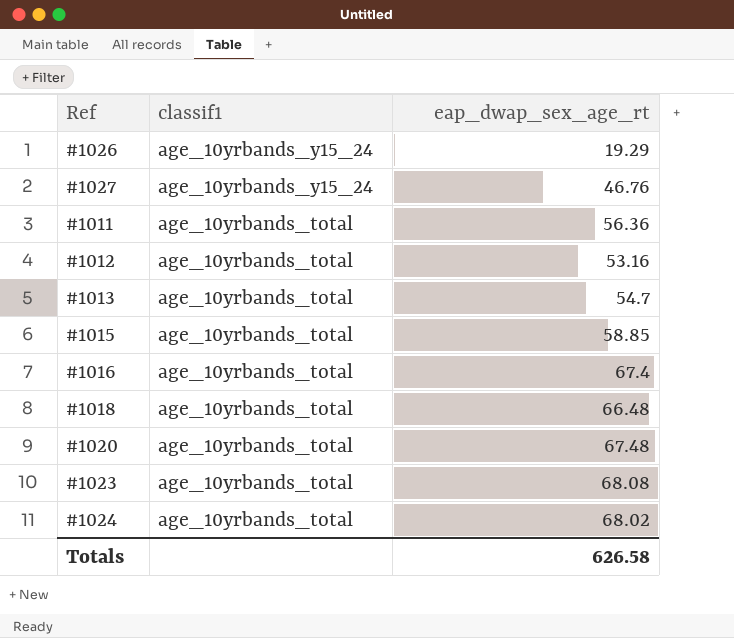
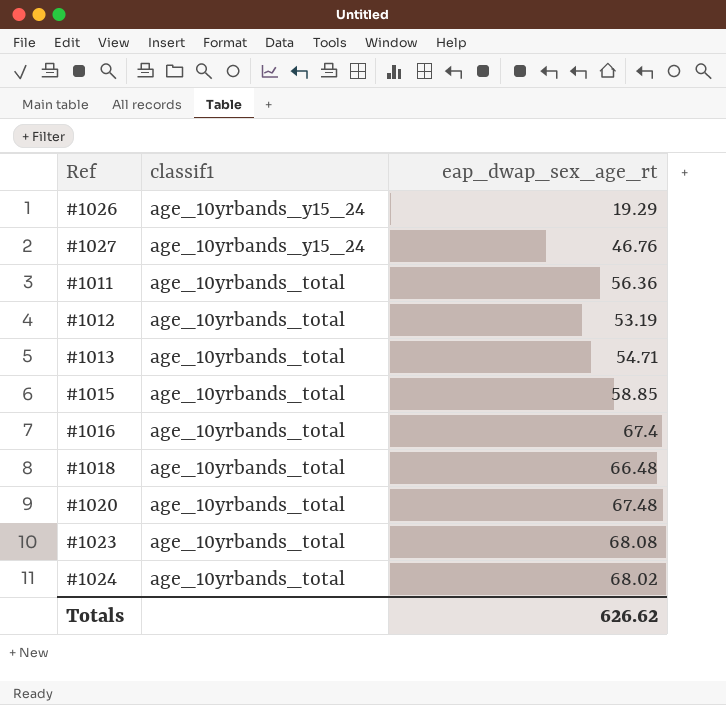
#1012 | eap_dwap_sex_age_rt: 53.16 -> 53.19
#1013 | eap_dwap_sex_age_rt: 54.7 -> 54.71
Totals | eap_dwap_sex_age_rt: 626.58 -> 626.62

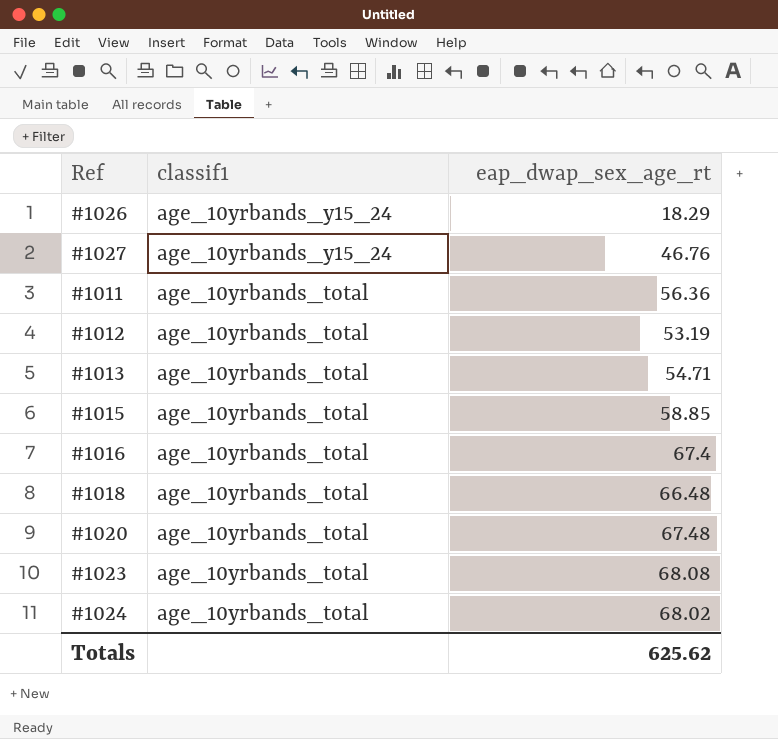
#1026 | eap_dwap_sex_age_rt: 19.29 -> 18.29
Totals | eap_dwap_sex_age_rt: 626.62 -> 625.62

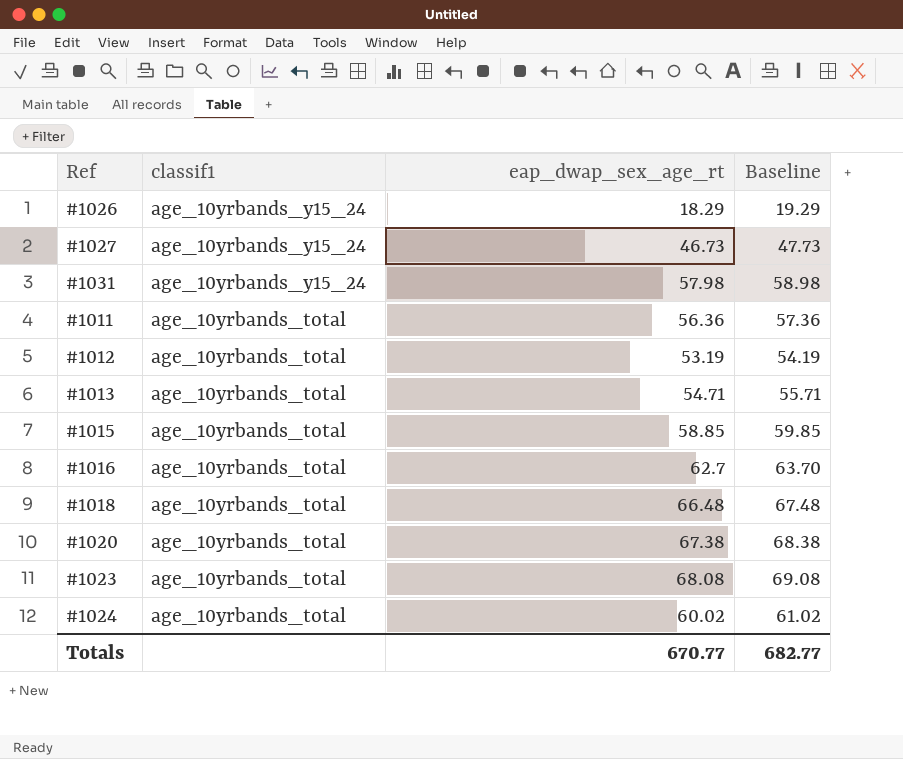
column Baseline | formula: none -> [eap_dwap_sex_age_rt] + 1
#1027 | eap_dwap_sex_age_rt: 46.76 -> 46.73
row #1031: none -> age_10yrbands_y15_24 | 57.98 | 58.98
#1016 | eap_dwap_sex_age_rt: 67.4 -> 62.7
#1020 | eap_dwap_sex_age_rt: 67.48 -> 67.38
#1024 | eap_dwap_sex_age_rt: 68.02 -> 60.02
Totals | eap_dwap_sex_age_rt: 625.62 -> 670.77

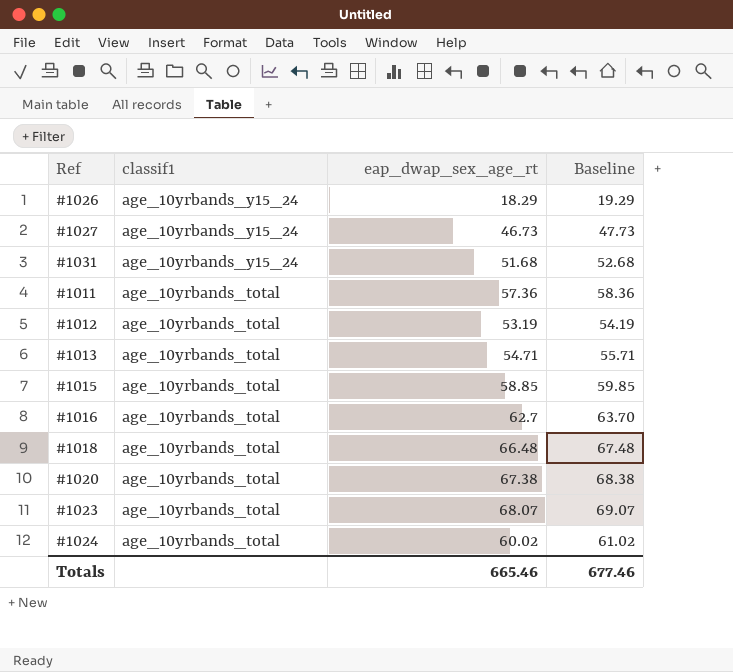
#1031 | eap_dwap_sex_age_rt: 57.98 -> 51.68
#1031 | Baseline: 58.98 -> 52.68
#1011 | eap_dwap_sex_age_rt: 56.36 -> 57.36
#1011 | Baseline: 57.36 -> 58.36
#1023 | eap_dwap_sex_age_rt: 68.08 -> 68.07
#1023 | Baseline: 69.08 -> 69.07
Totals | eap_dwap_sex_age_rt: 670.77 -> 665.46
Totals | Baseline: 682.77 -> 677.46

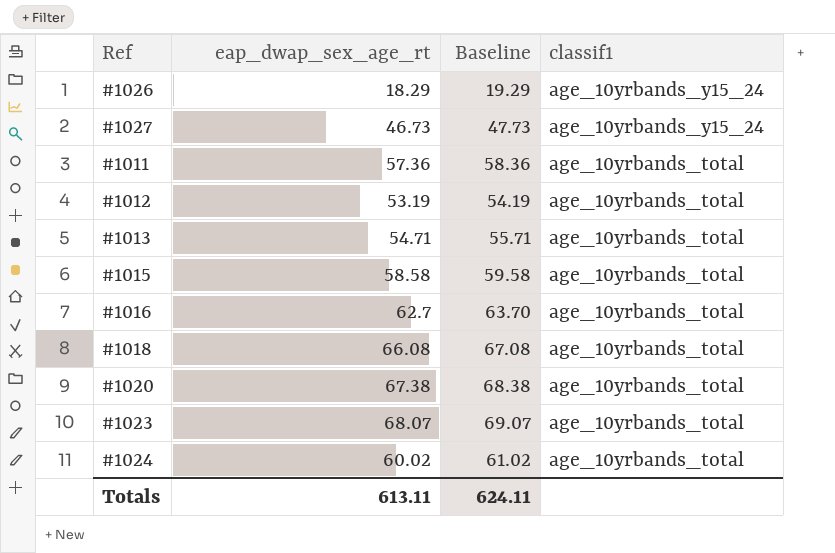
column classif1 | position: 2 -> 4
row #1031: age_10yrbands_y15_24 | 51.68 | 52.68 -> none
#1015 | eap_dwap_sex_age_rt: 58.85 -> 58.58
#1015 | Baseline: 59.85 -> 59.58
#1018 | eap_dwap_sex_age_rt: 66.48 -> 66.08
#1018 | Baseline: 67.48 -> 67.08
Totals | eap_dwap_sex_age_rt: 665.46 -> 613.11
Totals | Baseline: 677.46 -> 624.11

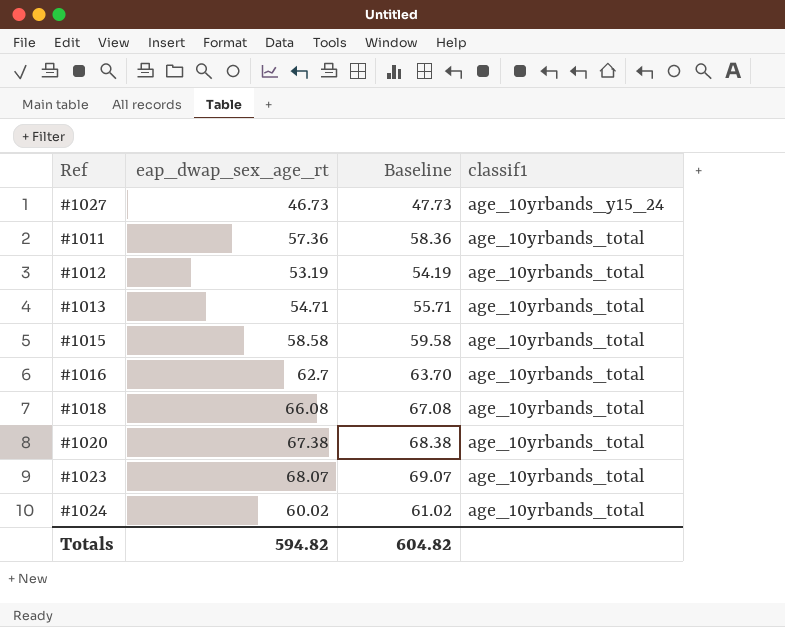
row #1026: 18.29 | 19.29 | age_10yrbands_y15_24 -> none
Totals | eap_dwap_sex_age_rt: 613.11 -> 594.82
Totals | Baseline: 624.11 -> 604.82

